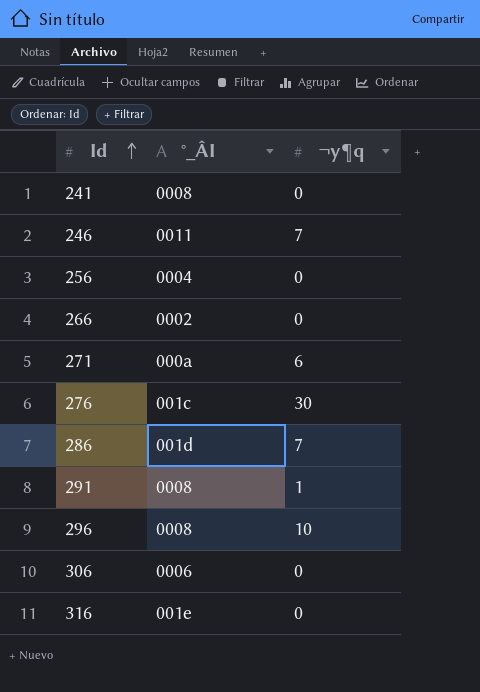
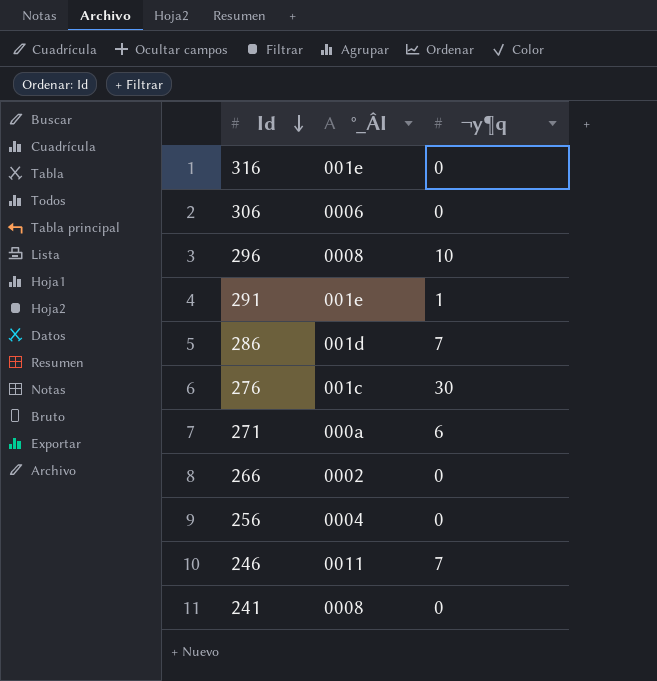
row order: Id ascending -> Id descending
291 | °_ÂI: 0008 -> 001e

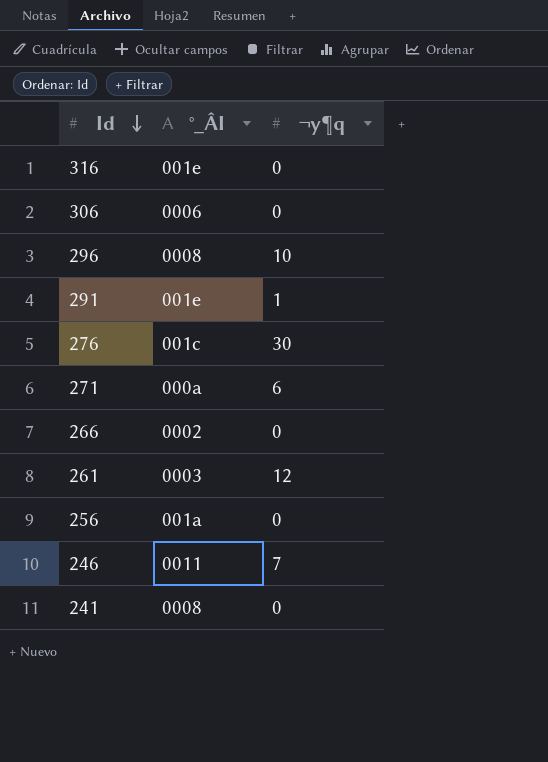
row 286: 001d | 7 -> none
row 261: none -> 0003 | 12
256 | °_ÂI: 0004 -> 001a

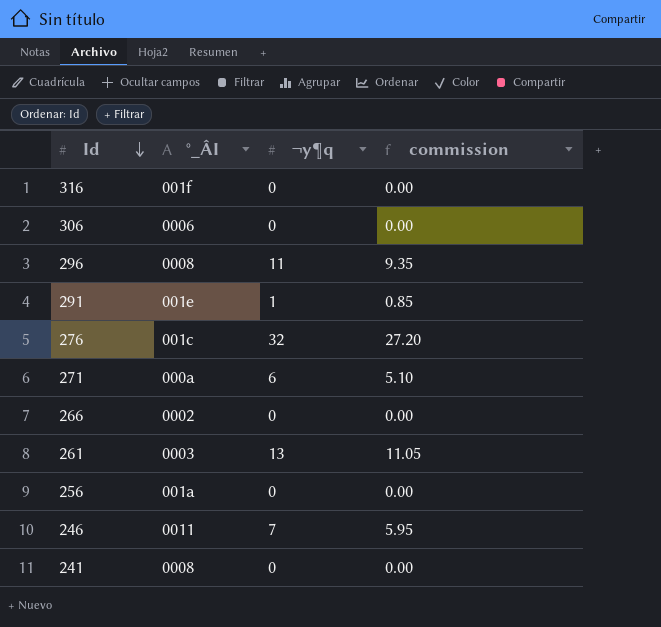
column commission | formula: none -> [¬y¶q] * 0.85
316 | °_ÂI: 001e -> 001f
296 | ¬y¶q: 10 -> 11
276 | ¬y¶q: 30 -> 32
261 | ¬y¶q: 12 -> 13

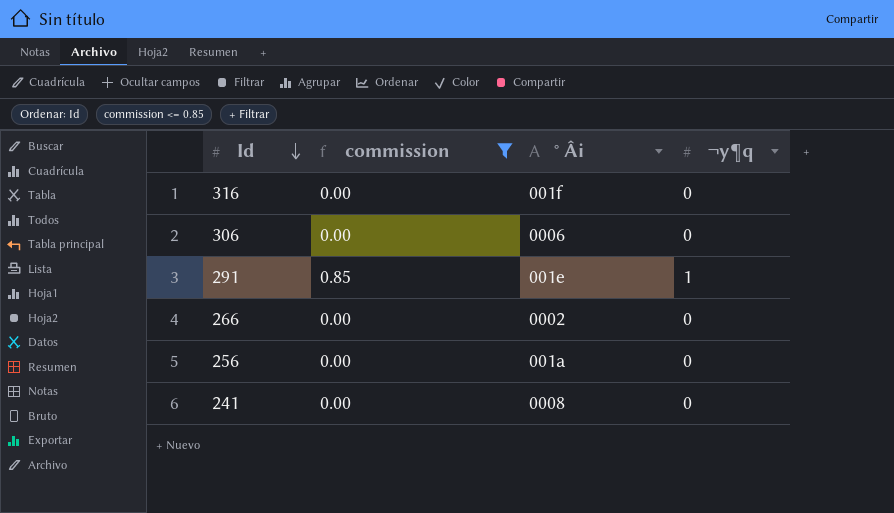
filter: none -> commission <= 0.85
column commission | position: 4 -> 2
column name: °_ÂI -> ° Âi

